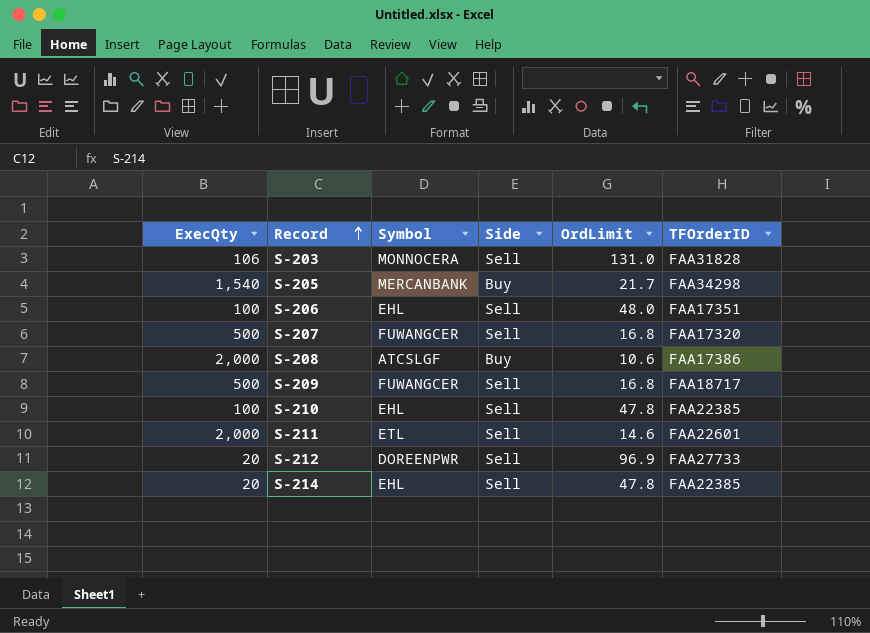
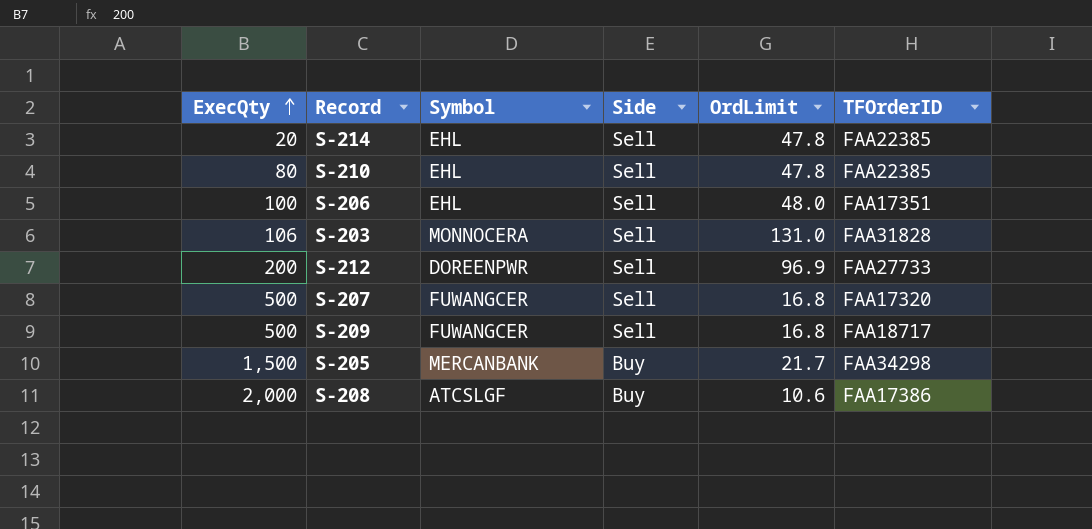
row order: Record ascending -> ExecQty ascending
row S-211: 2,000 | ETL | Sell | 14.6 | FAA22601 -> none
S-210 | ExecQty: 100 -> 80
S-212 | ExecQty: 20 -> 200
S-205 | ExecQty: 1,540 -> 1,500

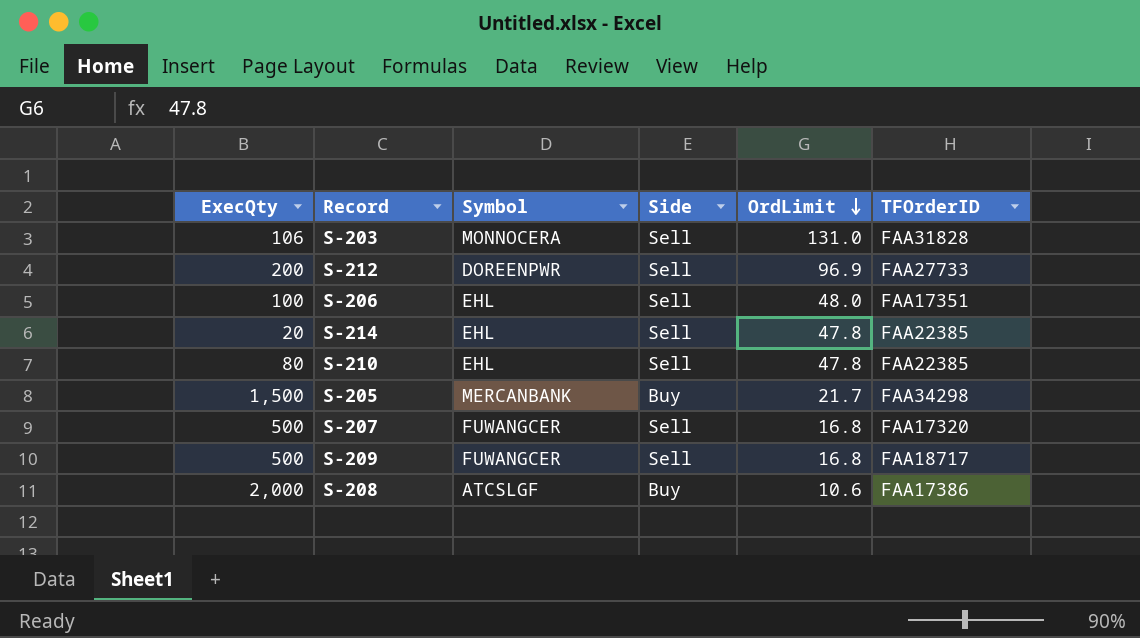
row order: ExecQty ascending -> OrdLimit descending

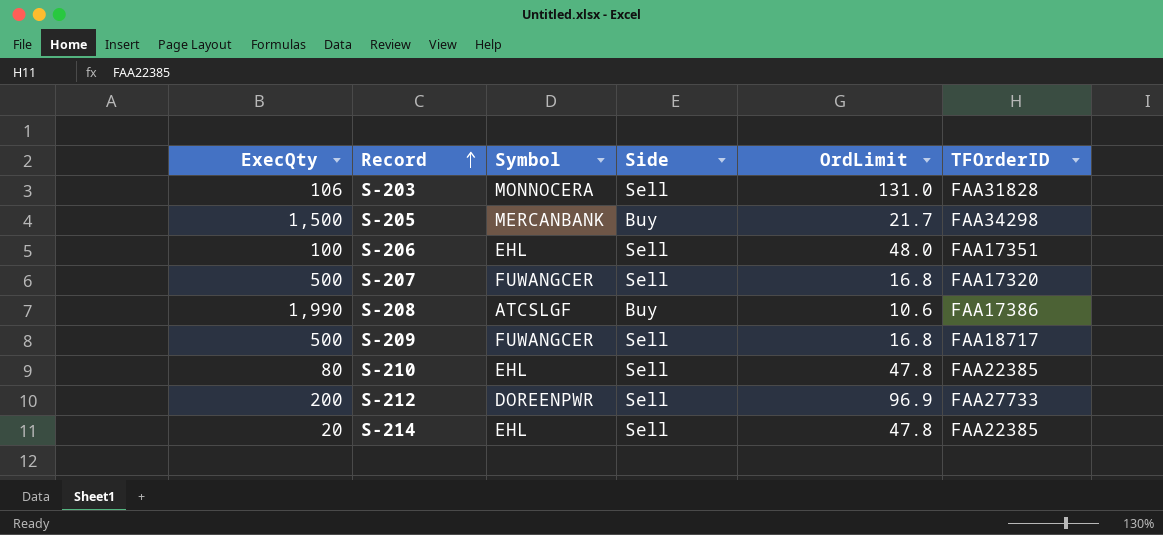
row order: OrdLimit descending -> Record ascending
S-208 | ExecQty: 2,000 -> 1,990

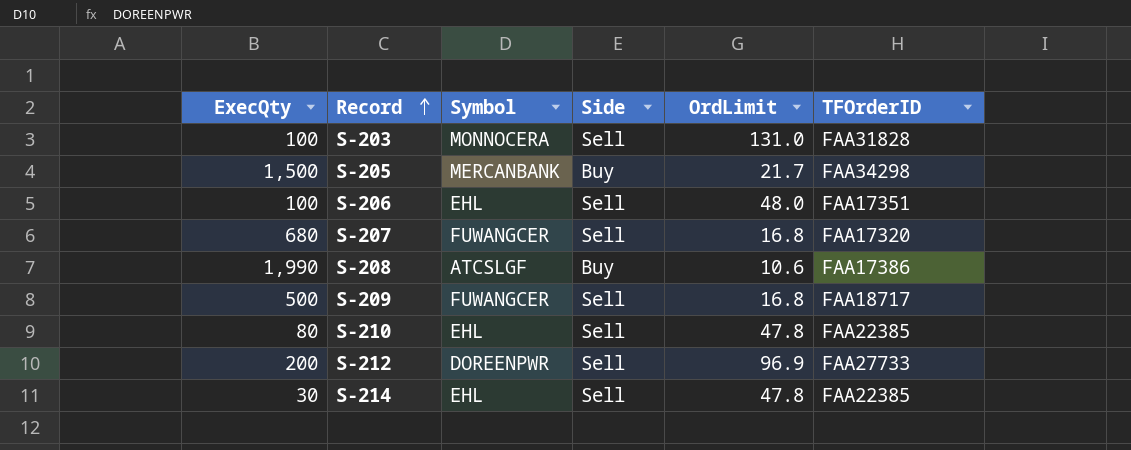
S-203 | ExecQty: 106 -> 100
S-207 | ExecQty: 500 -> 680
S-214 | ExecQty: 20 -> 30

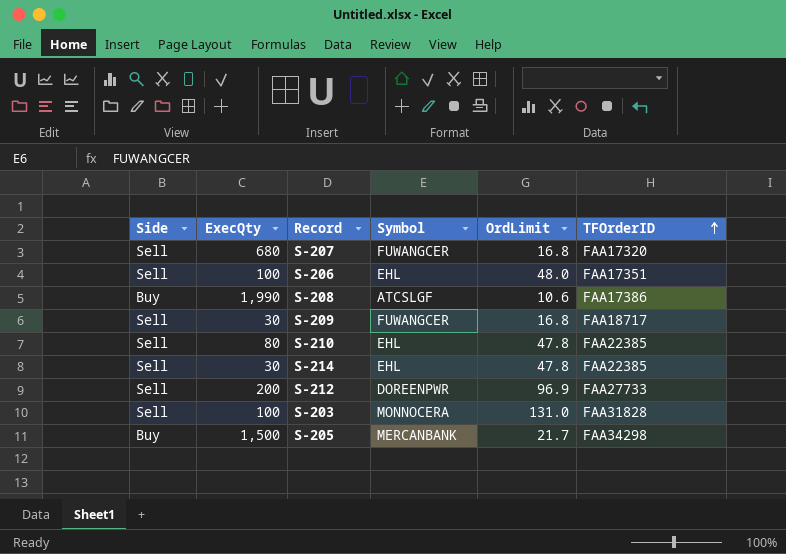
row order: Record ascending -> TFOrderID ascending
column Side | position: 4 -> 1
S-209 | ExecQty: 500 -> 30

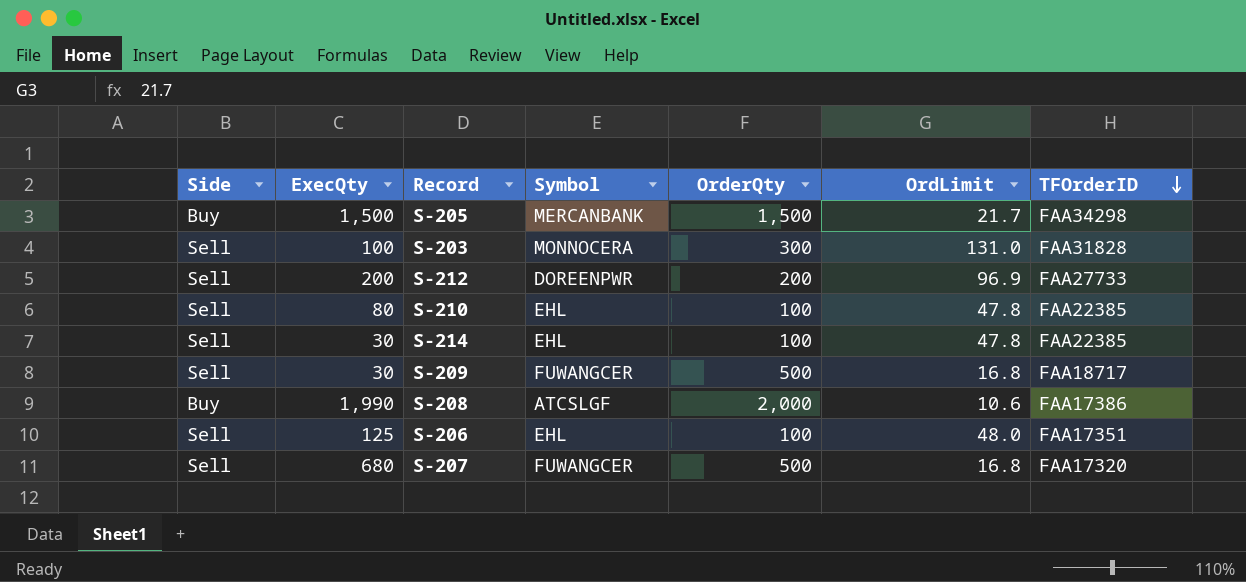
row order: TFOrderID ascending -> TFOrderID descending
column OrderQty | position: none -> 5
S-206 | ExecQty: 100 -> 125

